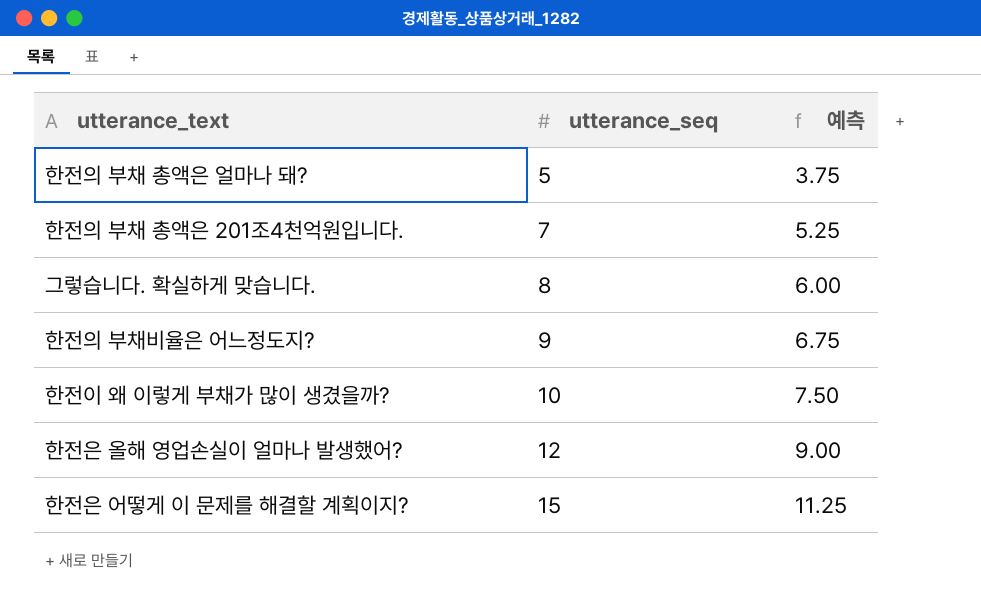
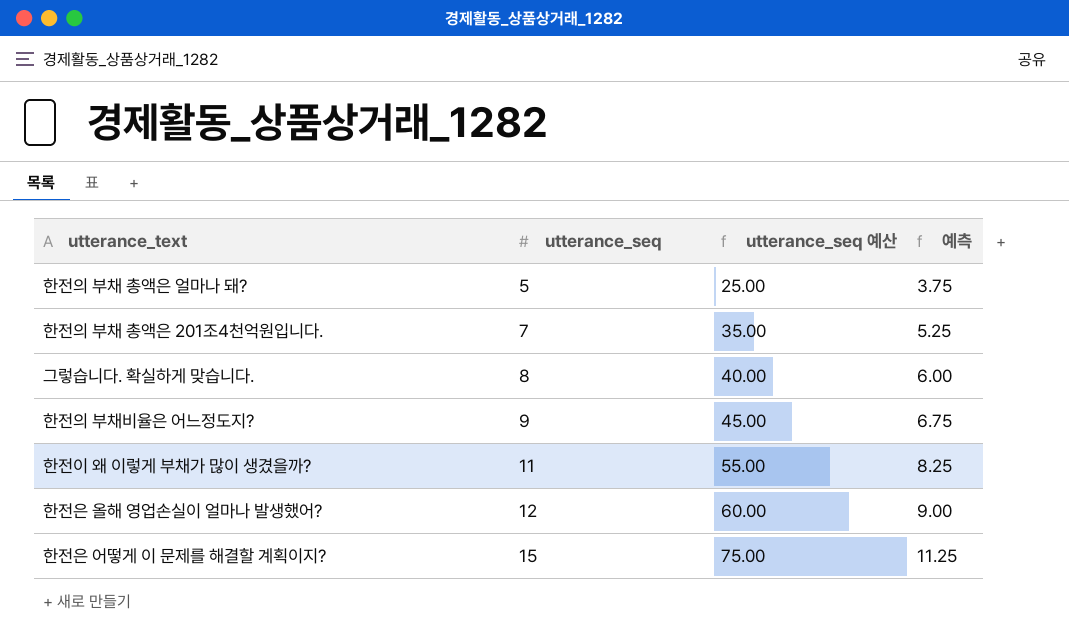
column utterance_seq 예산 | formula: none -> [utterance_seq] * 5
한전이 왜 이렇게 부채가 많이 생겼을까? | utterance_seq: 10 -> 11
한전이 왜 이렇게 부채가 많이 생겼을까? | 예측: 7.50 -> 8.25

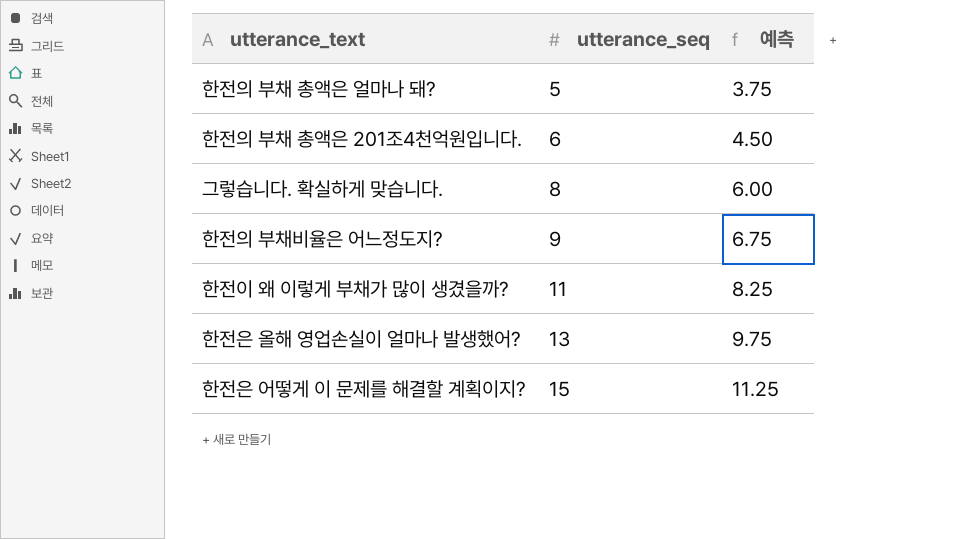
column utterance_seq 예산 | formula: [utterance_seq] * 5 -> none
한전의 부채 총액은 201조4천억원입니다. | utterance_seq: 7 -> 6
한전의 부채 총액은 201조4천억원입니다. | 예측: 5.25 -> 4.50
한전은 올해 영업손실이 얼마나 발생했어? | utterance_seq: 12 -> 13
한전은 올해 영업손실이 얼마나 발생했어? | 예측: 9.00 -> 9.75

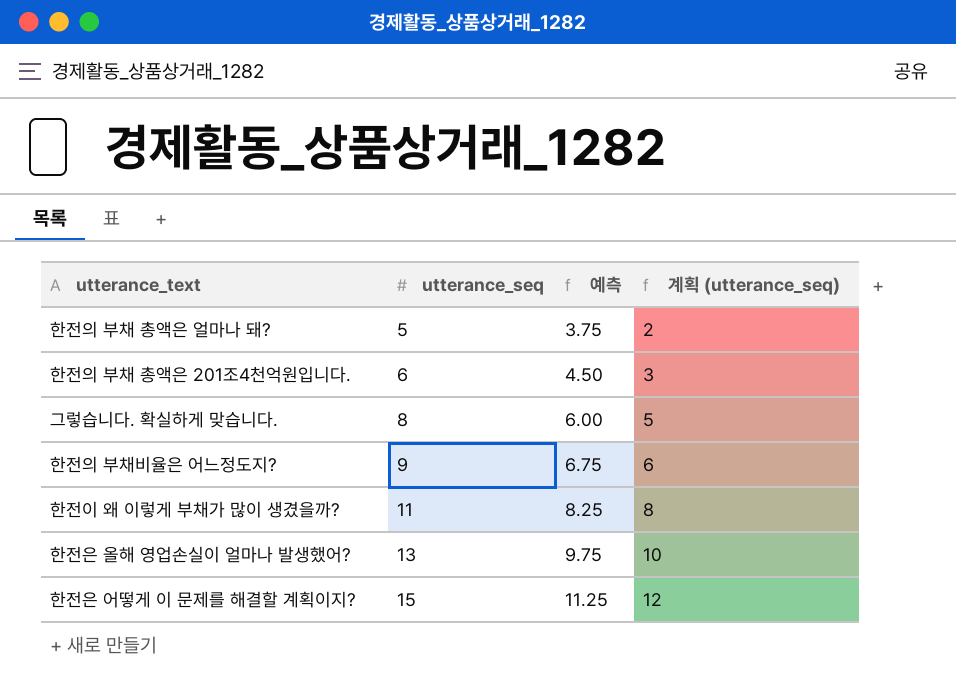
column 계획 (utterance_seq) | formula: none -> [utterance_seq] - 3

